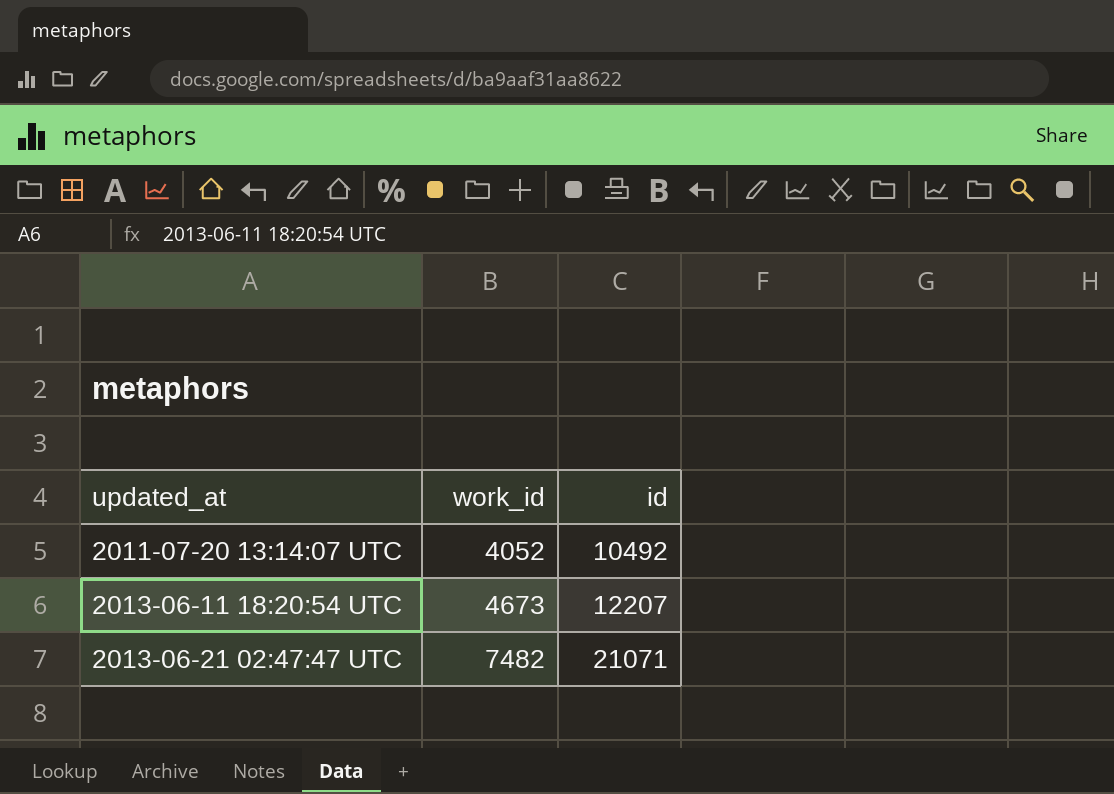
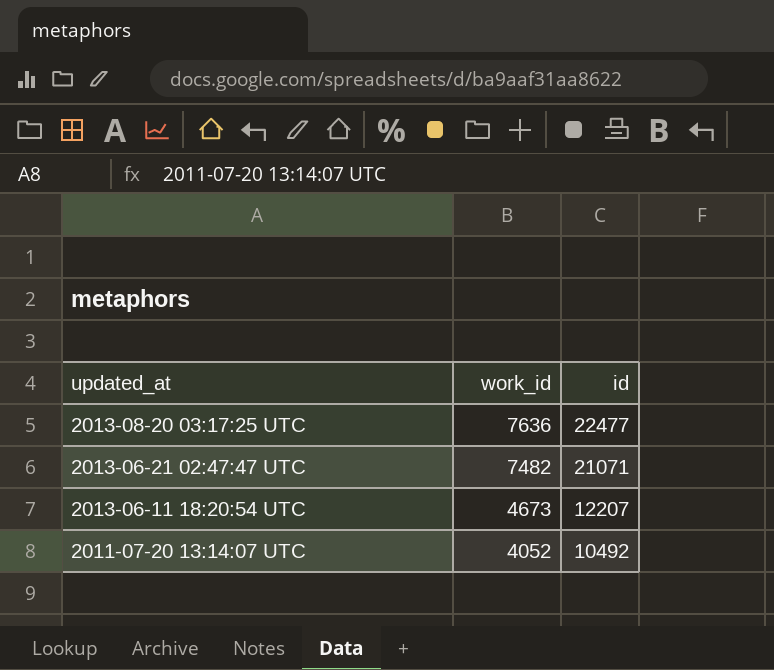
row order: updated_at ascending -> updated_at descending
row 2013-08-20 03:17:25 UTC: none -> 7636 | 22477

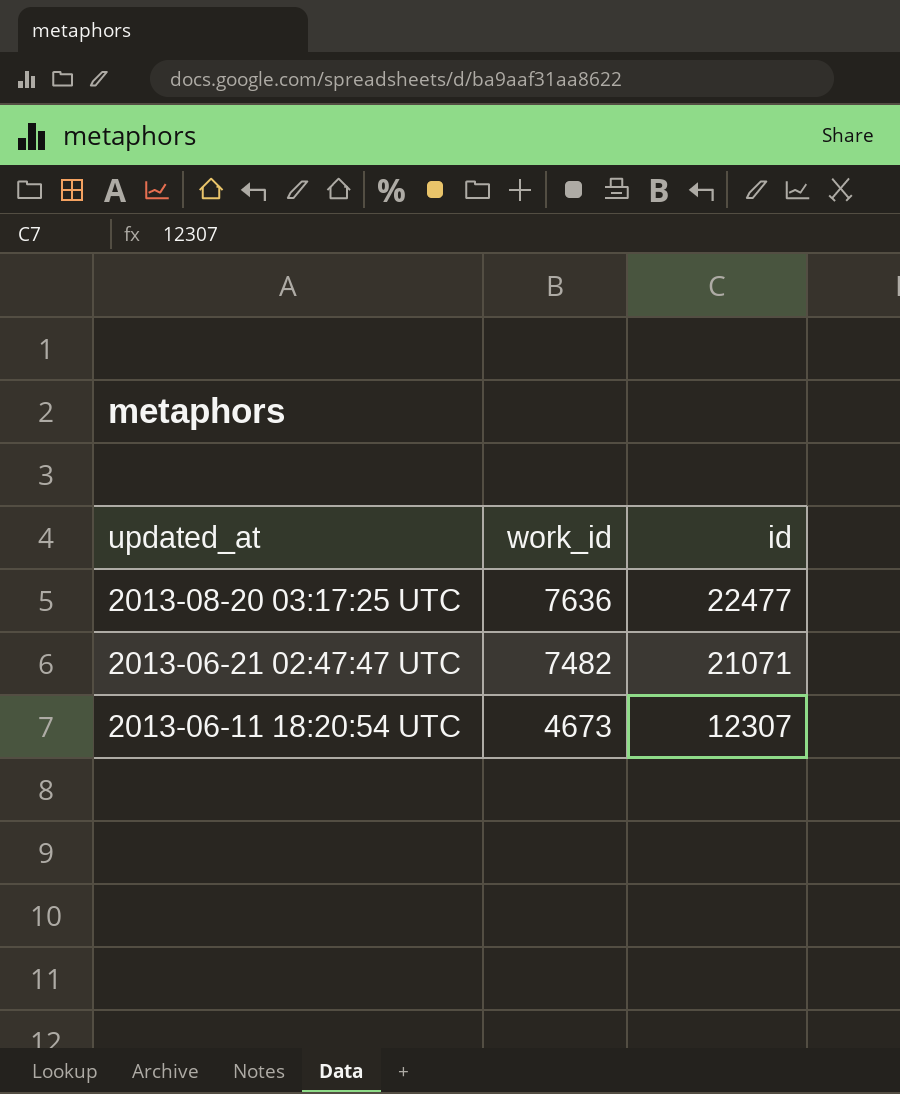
row 2011-07-20 13:14:07 UTC: 4052 | 10492 -> none
2013-06-11 18:20:54 UTC | id: 12207 -> 12307

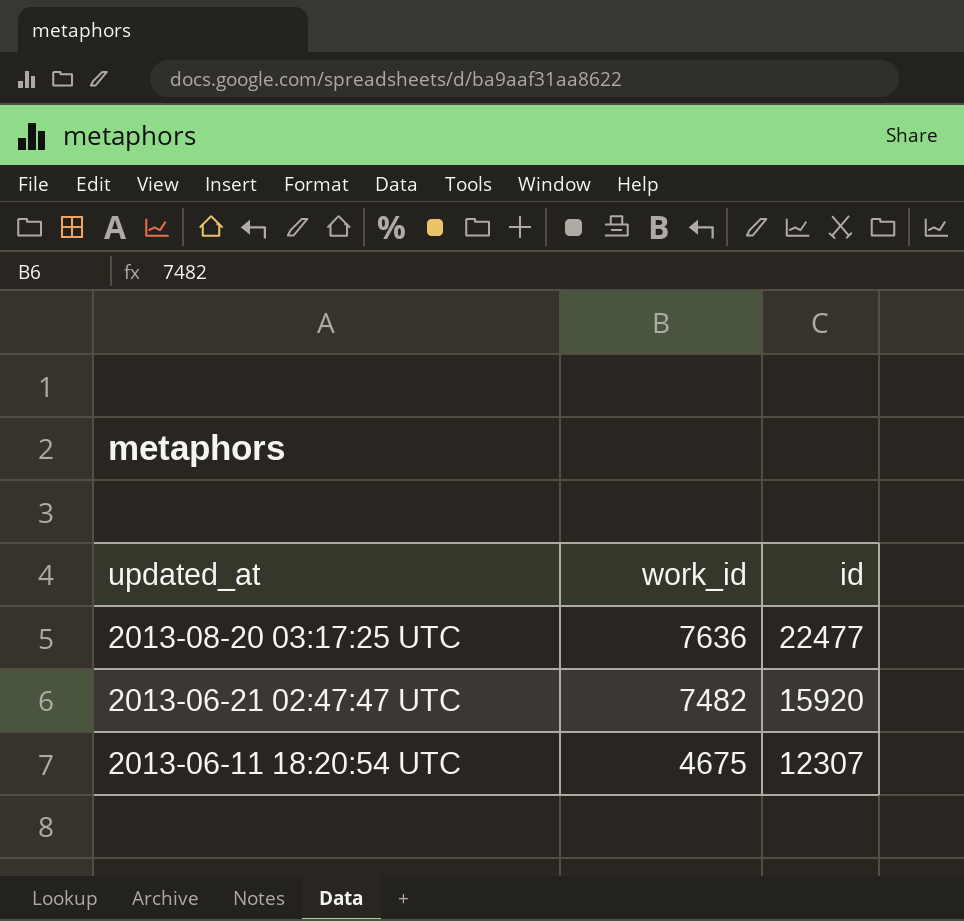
2013-06-21 02:47:47 UTC | id: 21071 -> 15920
2013-06-11 18:20:54 UTC | work_id: 4673 -> 4675

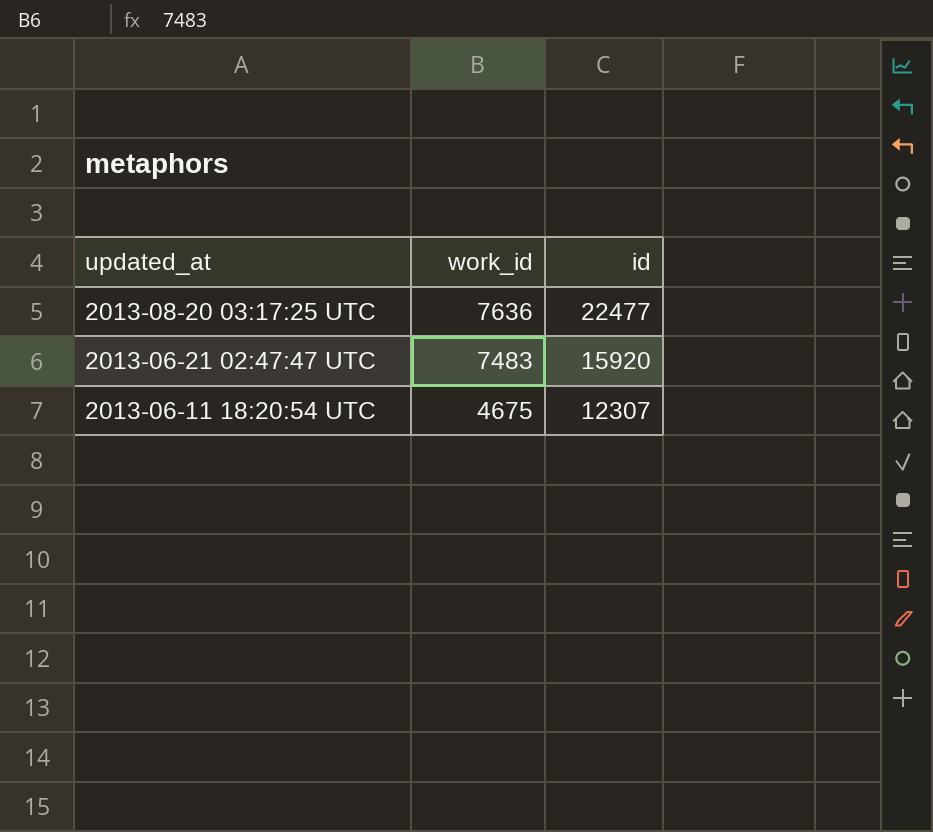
2013-06-21 02:47:47 UTC | work_id: 7482 -> 7483

